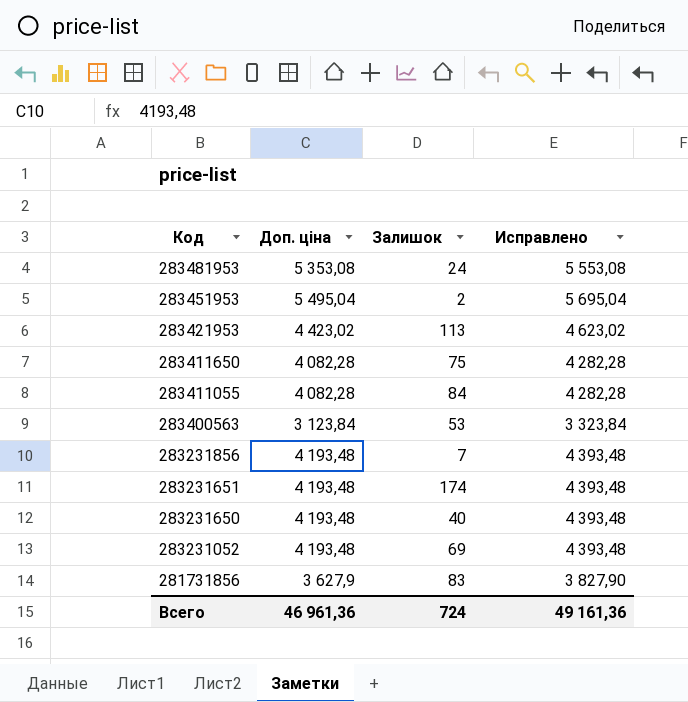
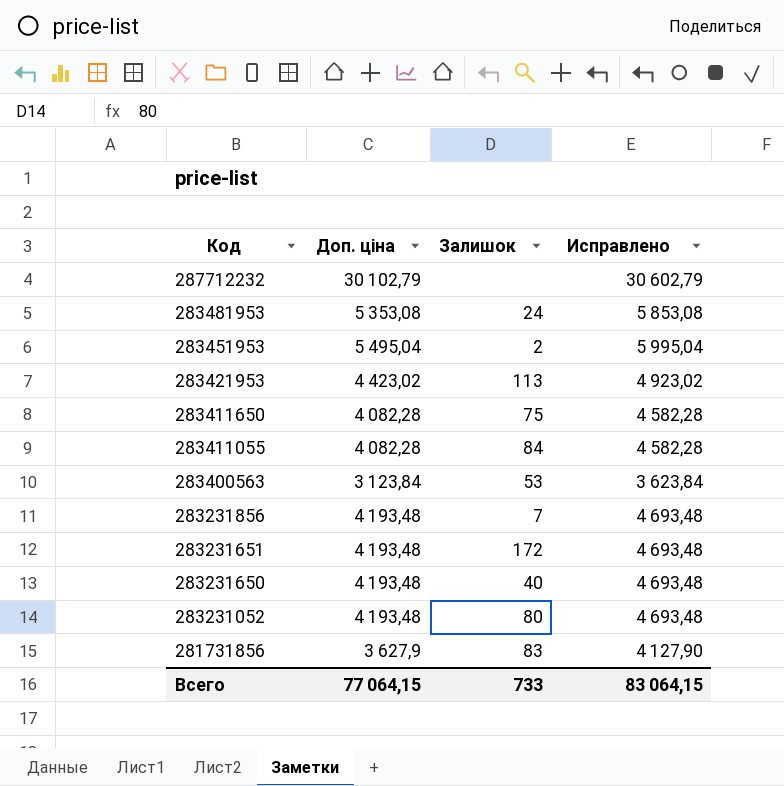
column Исправлено | formula: [Доп. ціна] + 200 -> [Доп. ціна] + 500
row 287712232: none -> 30 102,79 | none | 30 602,79
283231651 | Залишок: 174 -> 172
283231052 | Залишок: 69 -> 80
Всего | Доп. ціна: 46 961,36 -> 77 064,15
Всего | Залишок: 724 -> 733
Всего | Исправлено: 49 161,36 -> 83 064,15

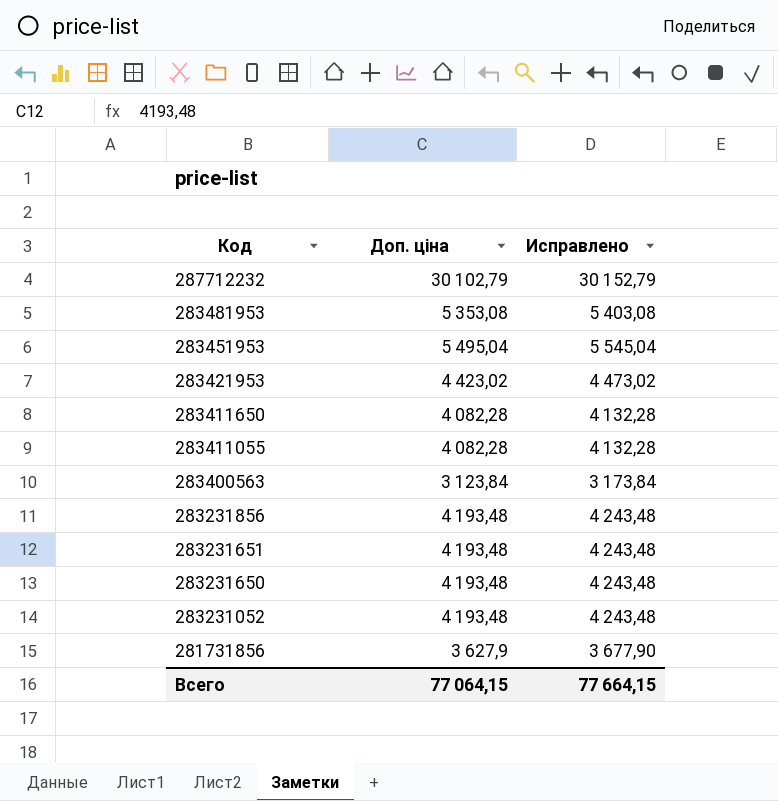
column Залишок | position: 3 -> none
column Исправлено | formula: [Доп. ціна] + 500 -> [Доп. ціна] + 50
Всего | Исправлено: 83 064,15 -> 77 664,15

